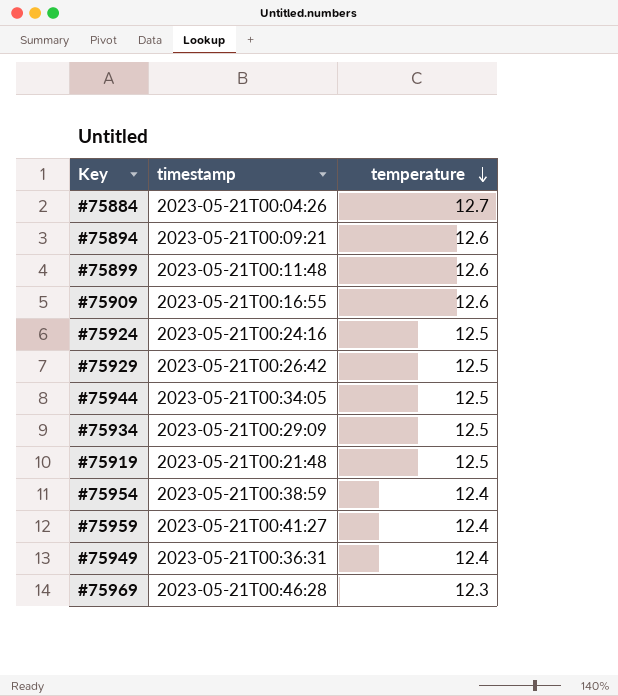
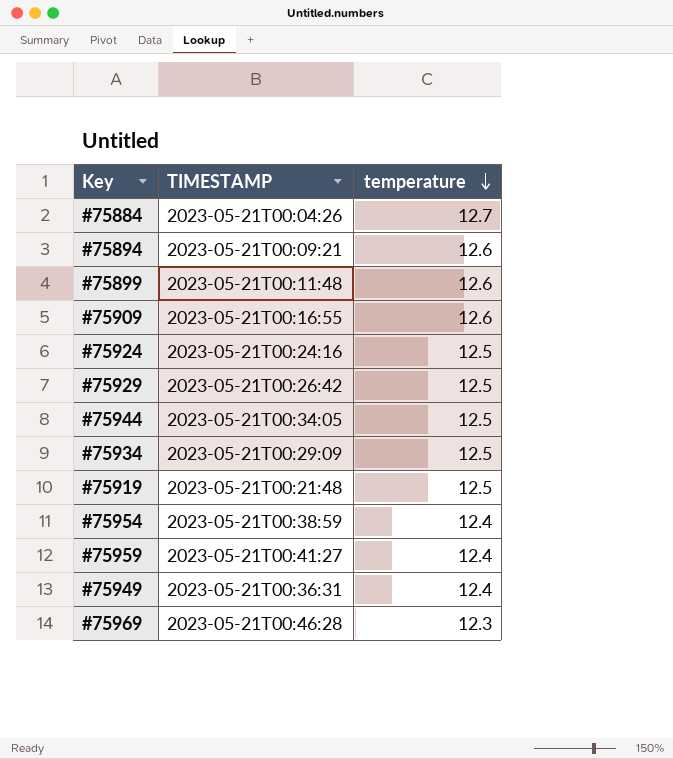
column name: timestamp -> TIMESTAMP

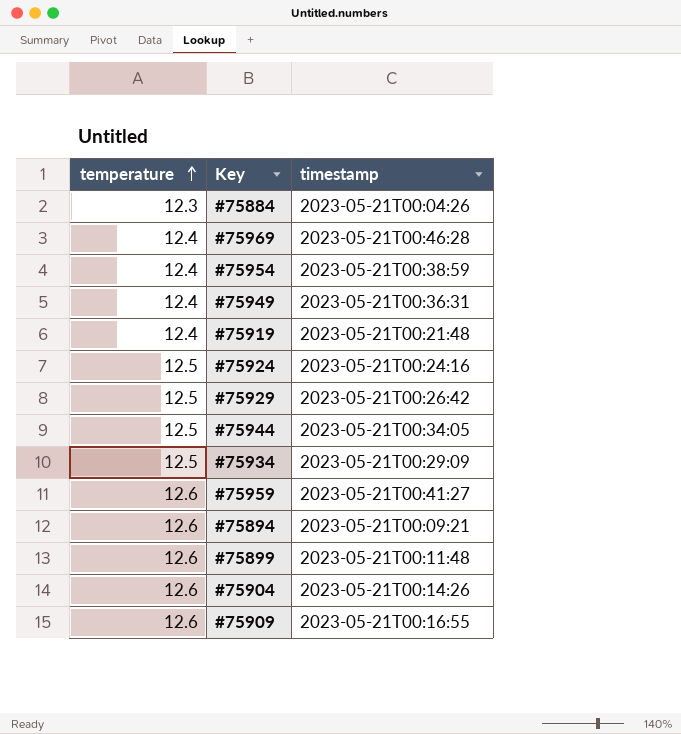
row order: temperature descending -> temperature ascending
column temperature | position: 3 -> 1
column name: TIMESTAMP -> timestamp
#75884 | temperature: 12.7 -> 12.3
#75969 | temperature: 12.3 -> 12.4
#75919 | temperature: 12.5 -> 12.4
#75959 | temperature: 12.4 -> 12.6
row #75904: none -> 12.6 | 2023-05-21T00:14:26

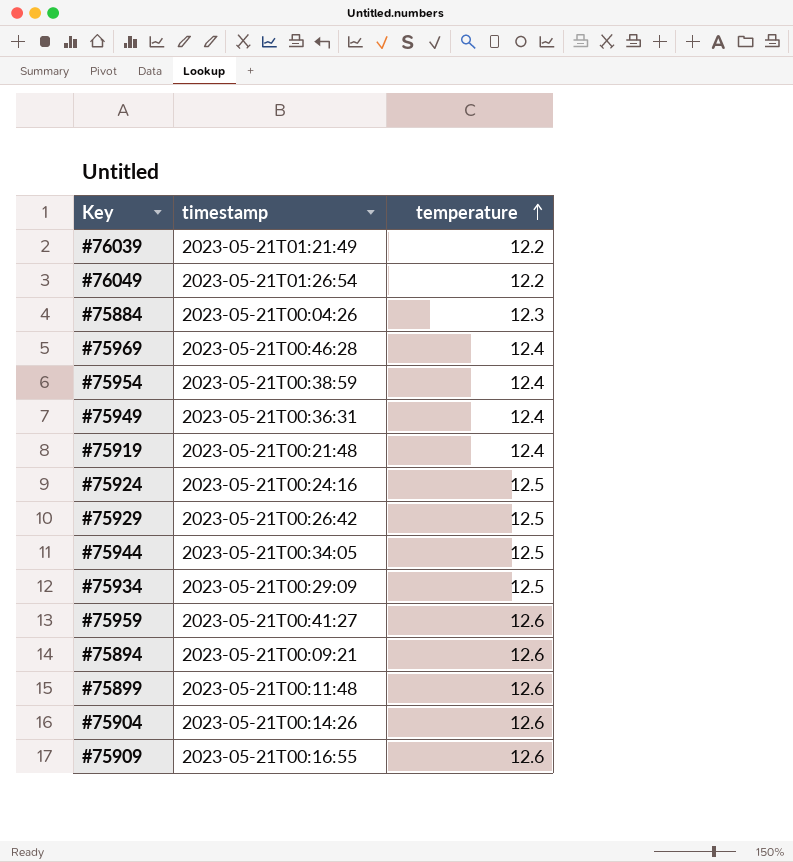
column temperature | position: 1 -> 3
row #76039: none -> 2023-05-21T01:21:49 | 12.2
row #76049: none -> 2023-05-21T01:26:54 | 12.2

